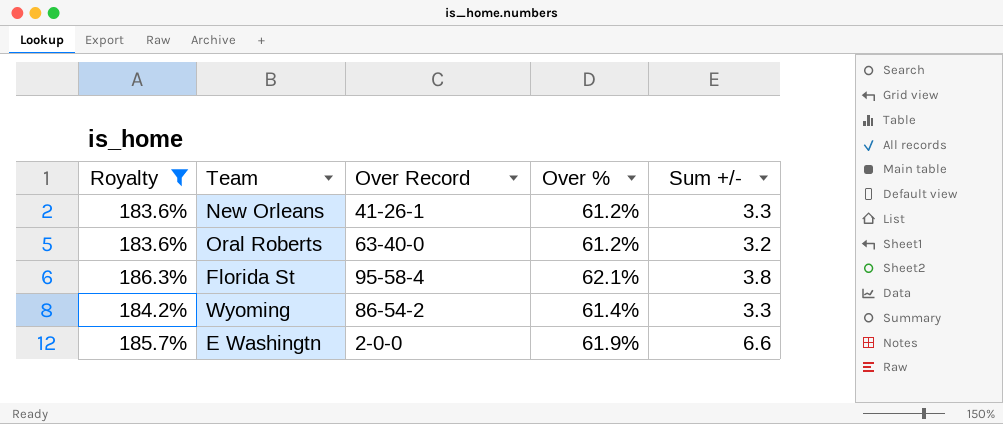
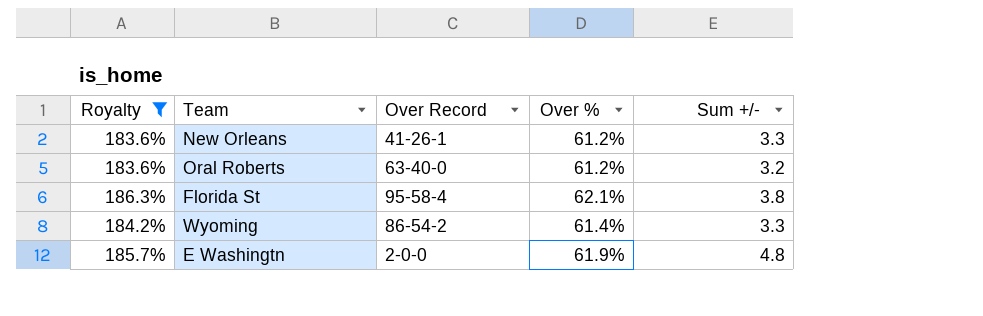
E Washingtn | Sum +/-: 6.6 -> 4.8

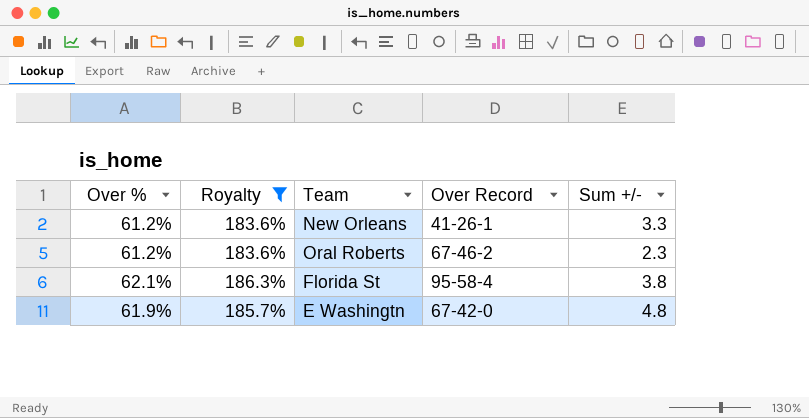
column Over % | position: 4 -> 1
row Wyoming: 184.2% | 86-54-2 | 61.4% | 3.3 -> none
Oral Roberts | Over Record: 63-40-0 -> 67-46-2
Oral Roberts | Sum +/-: 3.2 -> 2.3
E Washingtn | Over Record: 2-0-0 -> 67-42-0

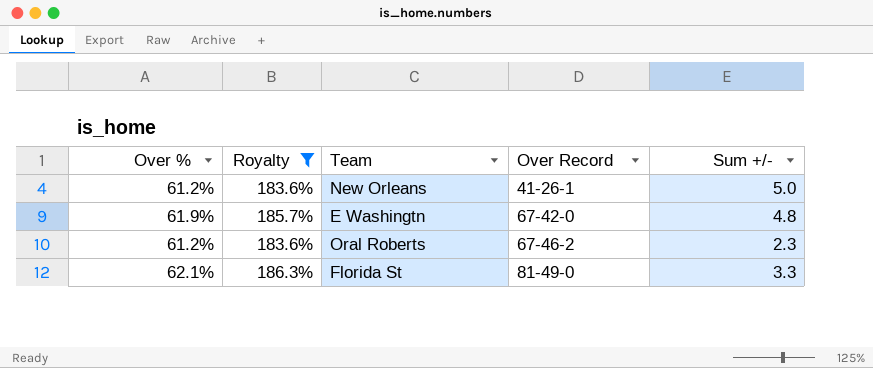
row order: none -> Over Record ascending
New Orleans | Sum +/-: 3.3 -> 5.0
Florida St | Over Record: 95-58-4 -> 81-49-0
Florida St | Sum +/-: 3.8 -> 3.3

